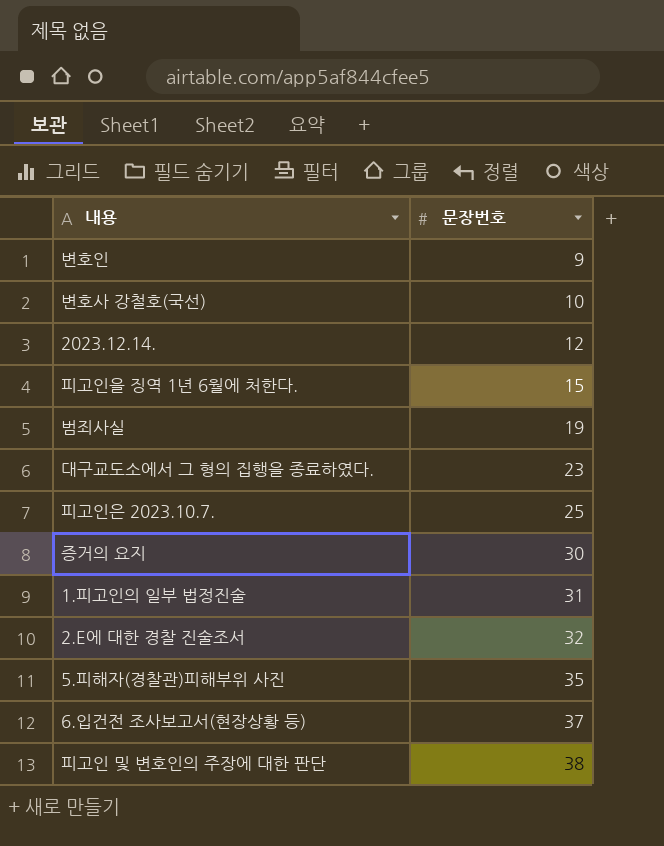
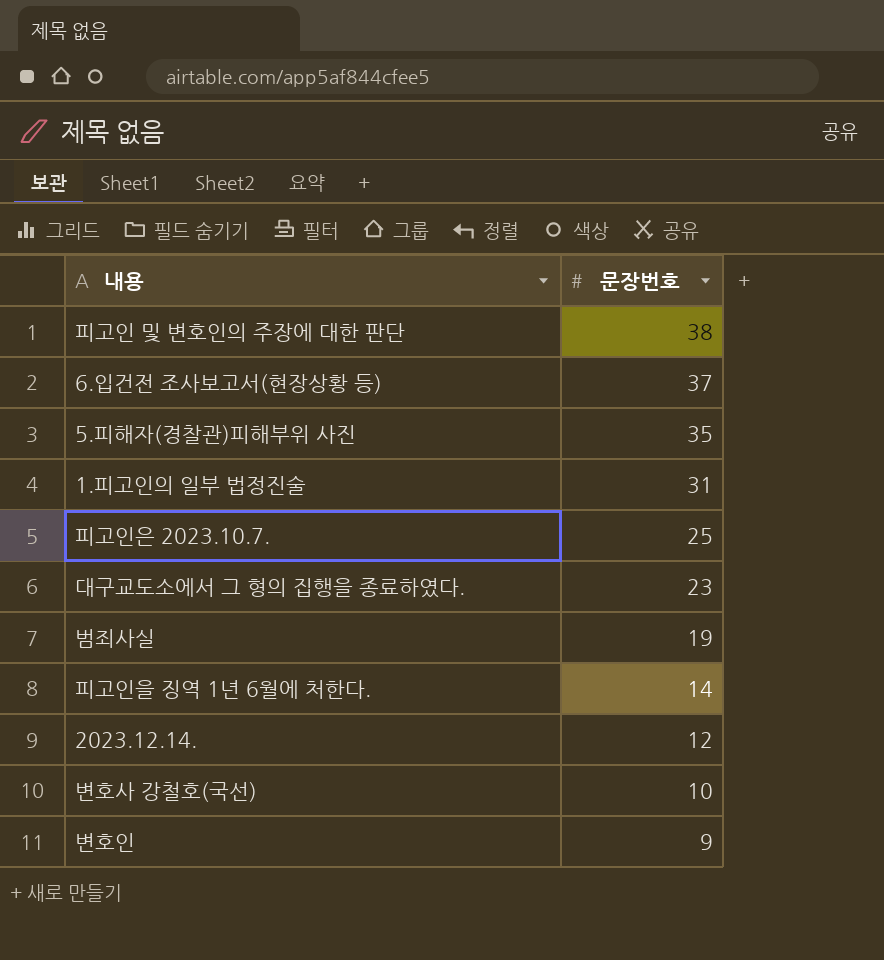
row order: 문장번호 ascending -> 문장번호 descending
row 증거의 요지: 30 -> none
row 2.E에 대한 경찰 진술조서: 32 -> none
피고인을 징역 1년 6월에 처한다. | 문장번호: 15 -> 14

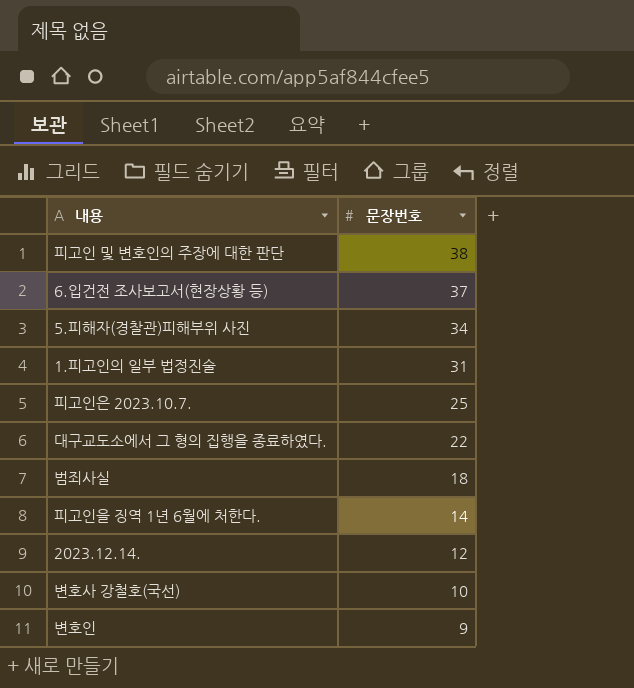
5.피해자(경찰관)피해부위 사진 | 문장번호: 35 -> 34
대구교도소에서 그 형의 집행을 종료하였다. | 문장번호: 23 -> 22
범죄사실 | 문장번호: 19 -> 18

